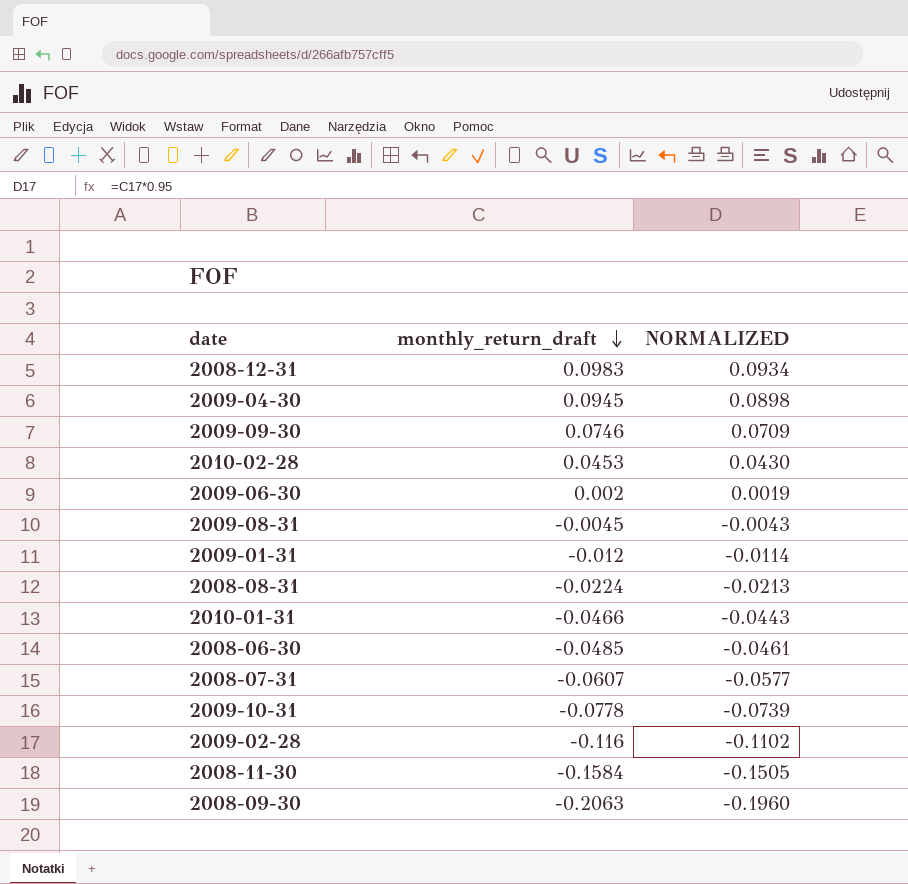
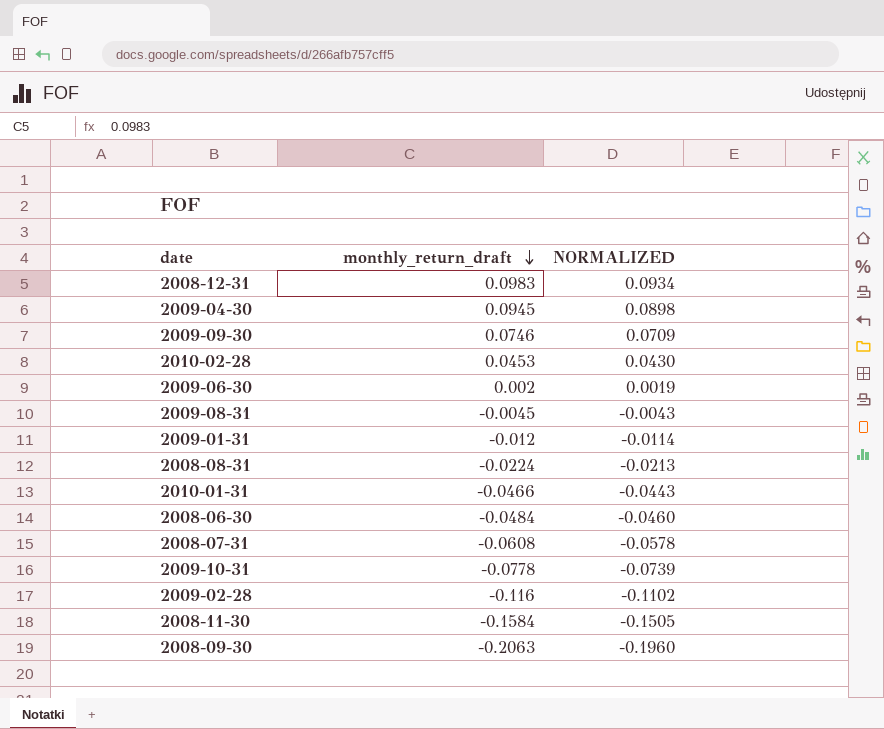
2008-06-30 | monthly_return_draft: -0.0485 -> -0.0484
2008-06-30 | NORMALIZED: -0.0461 -> -0.0460
2008-07-31 | monthly_return_draft: -0.0607 -> -0.0608
2008-07-31 | NORMALIZED: -0.0577 -> -0.0578

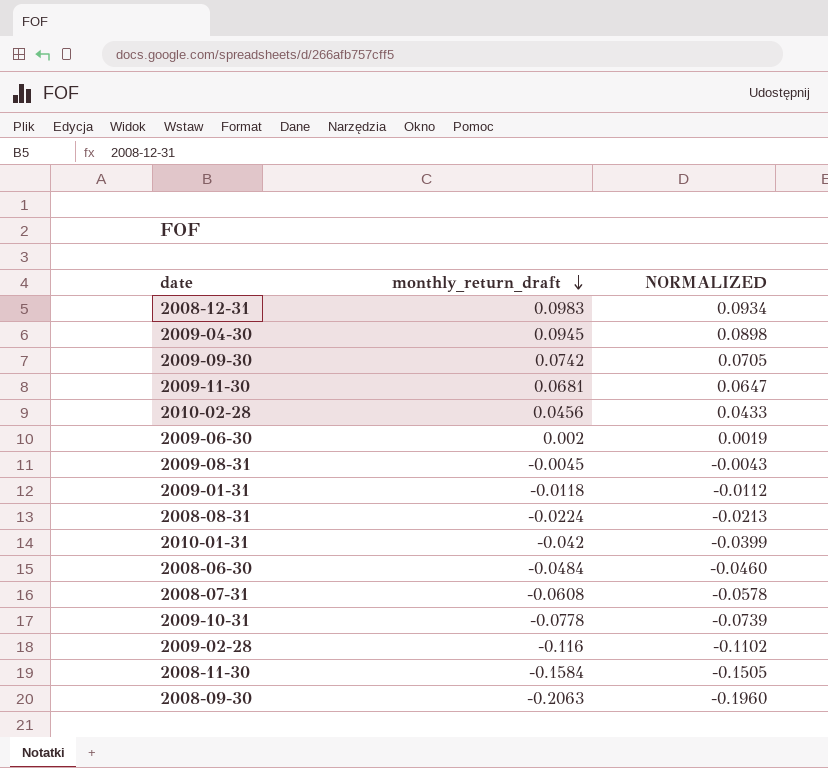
2009-09-30 | monthly_return_draft: 0.0746 -> 0.0742
2009-09-30 | NORMALIZED: 0.0709 -> 0.0705
row 2009-11-30: none -> 0.0681 | 0.0647
2010-02-28 | monthly_return_draft: 0.0453 -> 0.0456
2010-02-28 | NORMALIZED: 0.0430 -> 0.0433
2009-01-31 | monthly_return_draft: -0.012 -> -0.0118
2009-01-31 | NORMALIZED: -0.0114 -> -0.0112
2010-01-31 | monthly_return_draft: -0.0466 -> -0.042
2010-01-31 | NORMALIZED: -0.0443 -> -0.0399

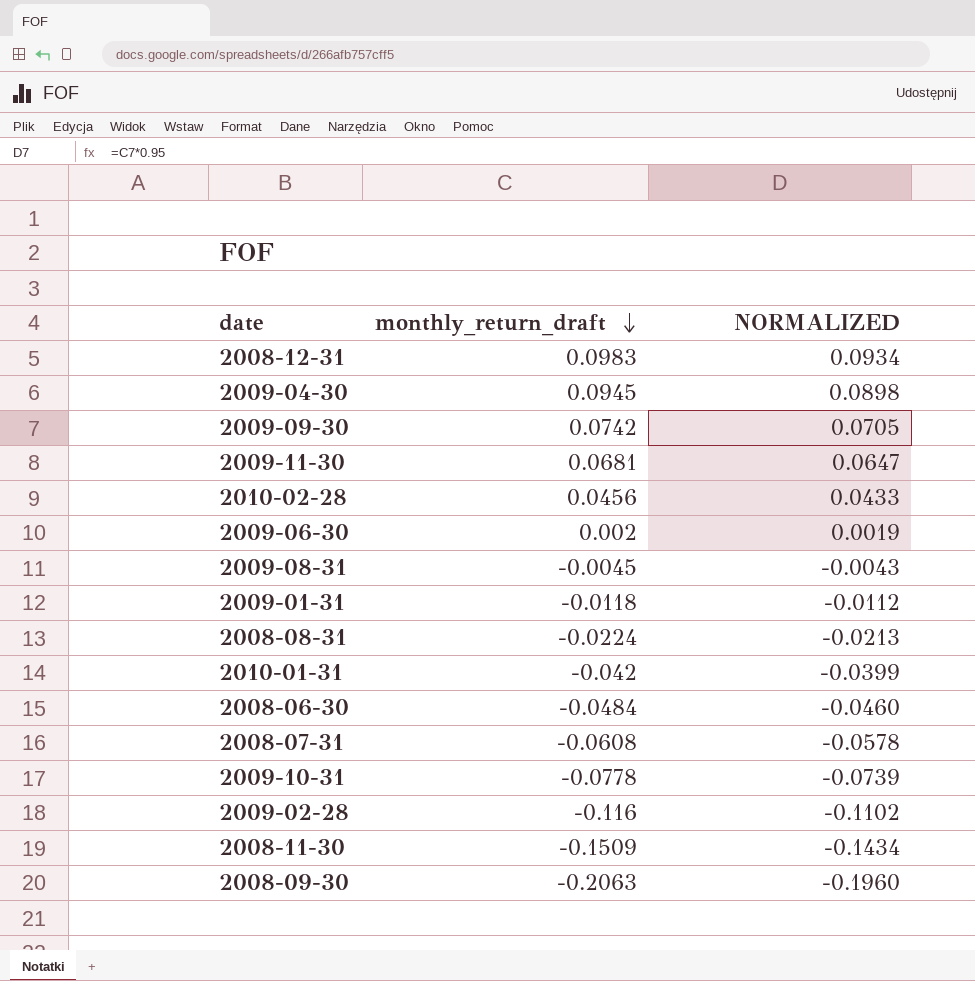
2008-11-30 | monthly_return_draft: -0.1584 -> -0.1509
2008-11-30 | NORMALIZED: -0.1505 -> -0.1434

